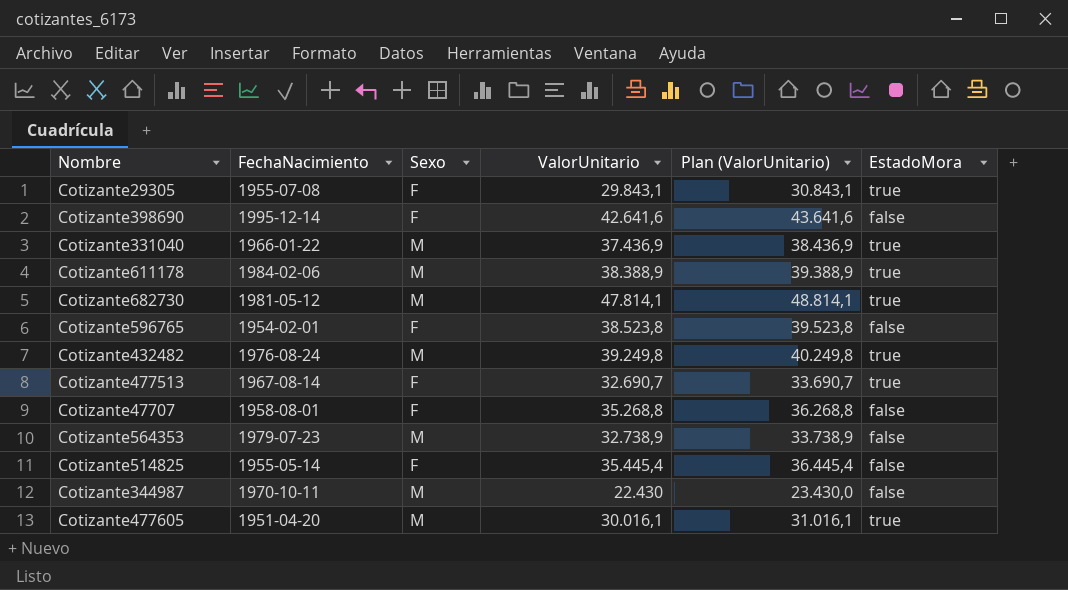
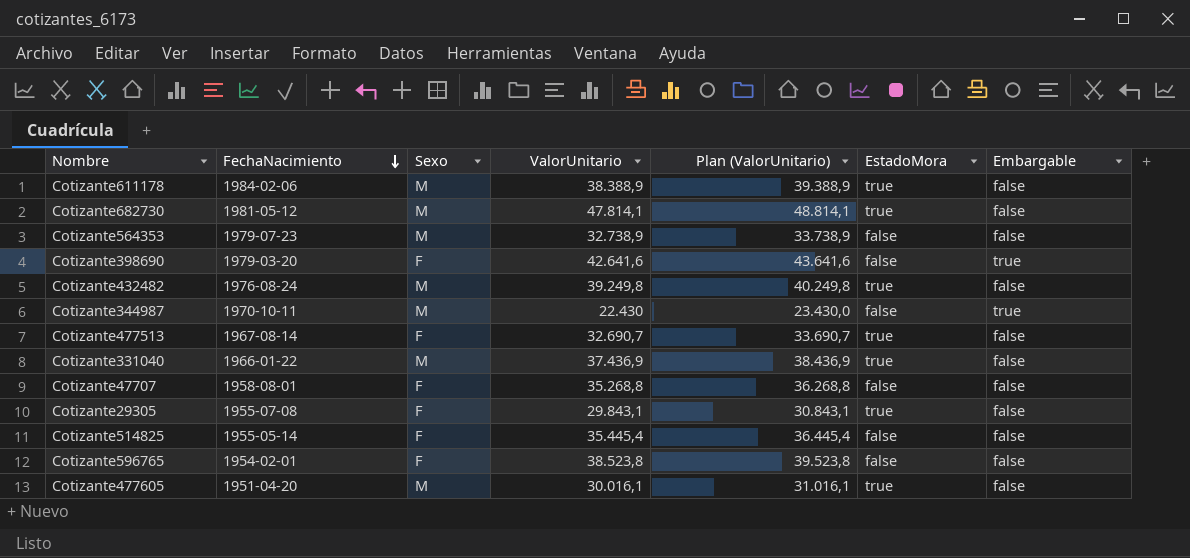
row order: none -> FechaNacimiento descending
column Embargable | position: none -> 7
Cotizante398690 | FechaNacimiento: 1995-12-14 -> 1979-03-20

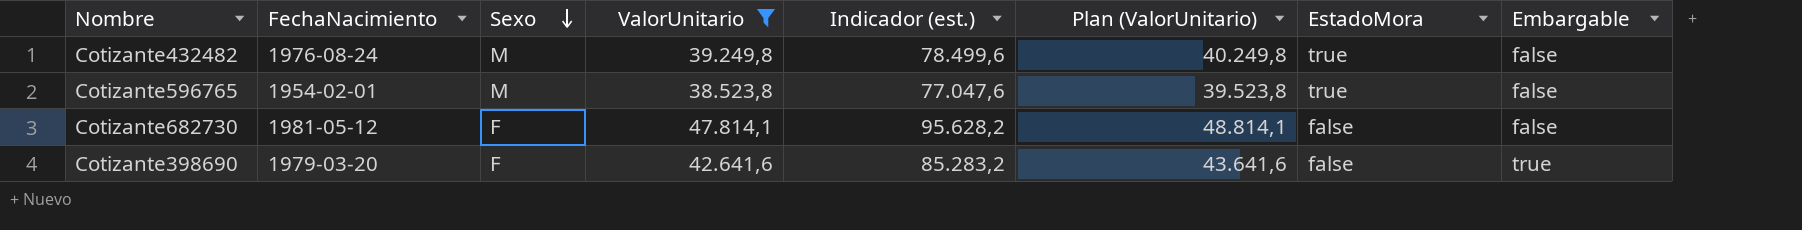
filter: none -> ValorUnitario >= 38.523,8
row order: FechaNacimiento descending -> Sexo descending
column Indicador (est.) | formula: none -> [ValorUnitario] * 2
Cotizante596765 | Sexo: F -> M
Cotizante596765 | EstadoMora: false -> true
Cotizante682730 | Sexo: M -> F
Cotizante682730 | EstadoMora: true -> false

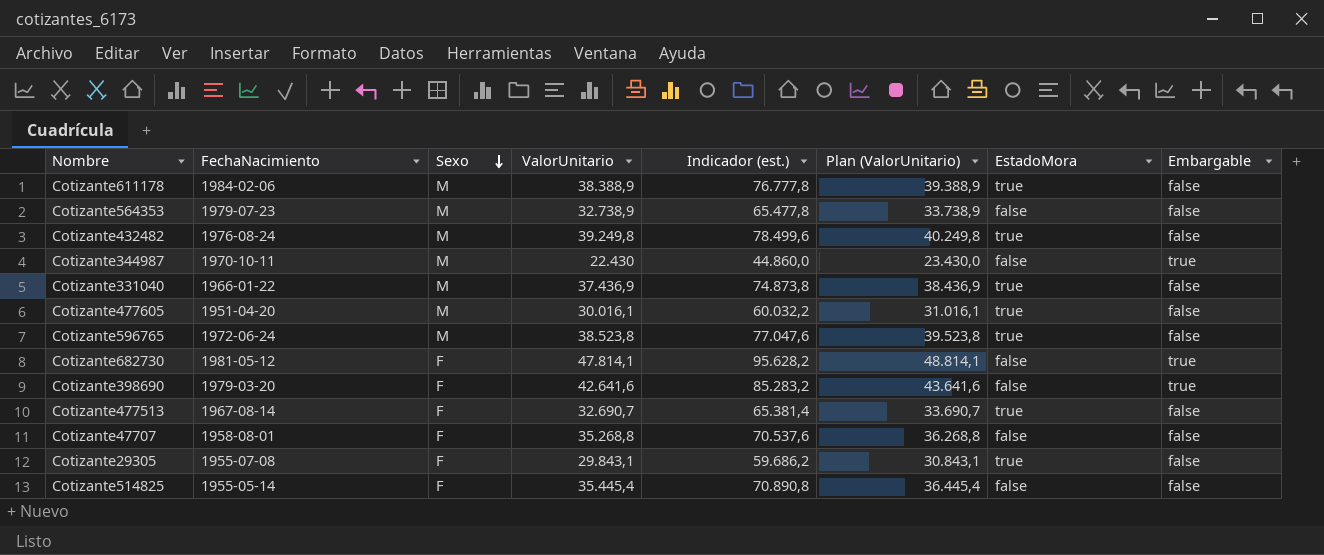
filter: ValorUnitario >= 38.523,8 -> none
Cotizante596765 | FechaNacimiento: 1954-02-01 -> 1972-06-24
Cotizante682730 | Embargable: false -> true

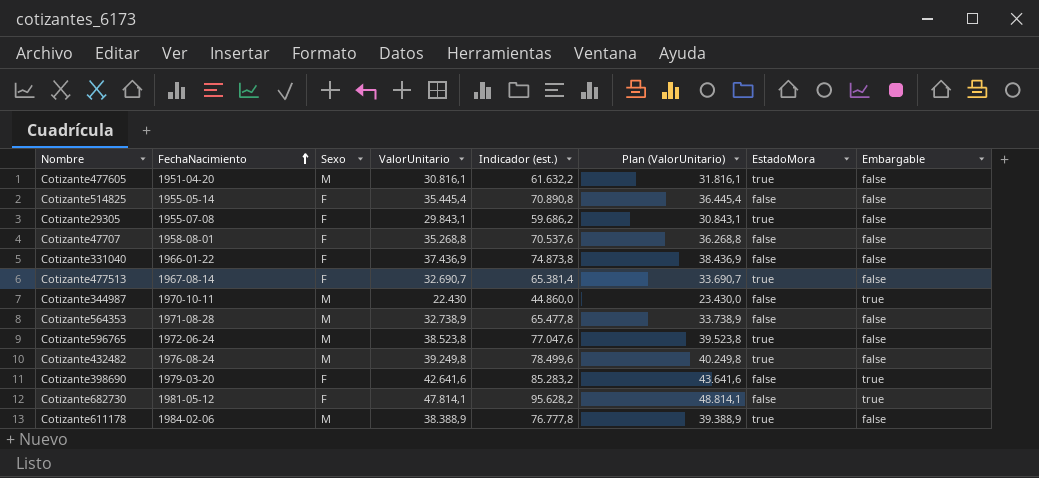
row order: Sexo descending -> FechaNacimiento ascending
Cotizante477605 | ValorUnitario: 30.016,1 -> 30.816,1
Cotizante477605 | Indicador (est.): 60.032,2 -> 61.632,2
Cotizante477605 | Plan (ValorUnitario): 31.016,1 -> 31.816,1
Cotizante331040 | Sexo: M -> F
Cotizante331040 | EstadoMora: true -> false
Cotizante564353 | FechaNacimiento: 1979-07-23 -> 1971-08-28

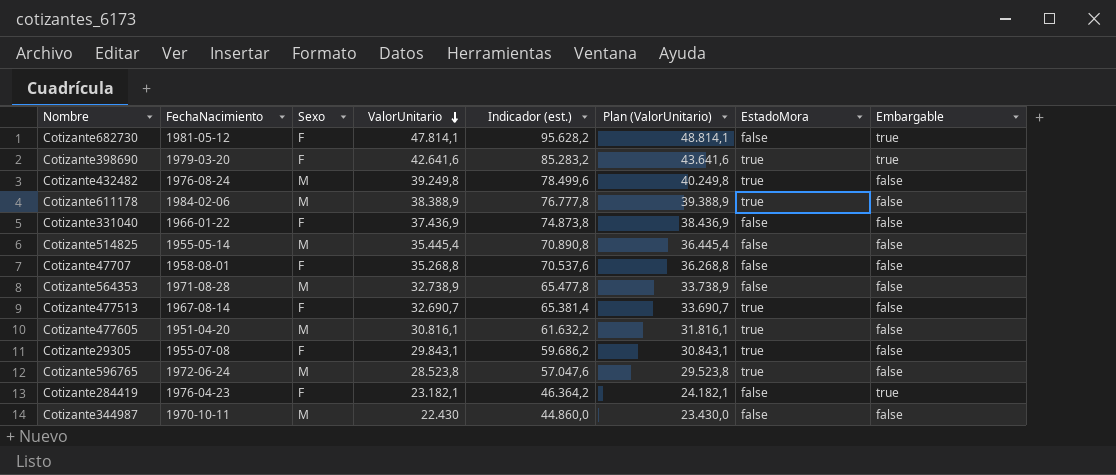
row order: FechaNacimiento ascending -> ValorUnitario descending
Cotizante398690 | EstadoMora: false -> true
Cotizante514825 | Sexo: F -> M
Cotizante596765 | ValorUnitario: 38.523,8 -> 28.523,8
Cotizante596765 | Indicador (est.): 77.047,6 -> 57.047,6
Cotizante596765 | Plan (ValorUnitario): 39.523,8 -> 29.523,8
row Cotizante284419: none -> 1976-04-23 | F | 23.182,1 | 46.364,2 | 24.182,1 | false | true
Cotizante344987 | Embargable: true -> false

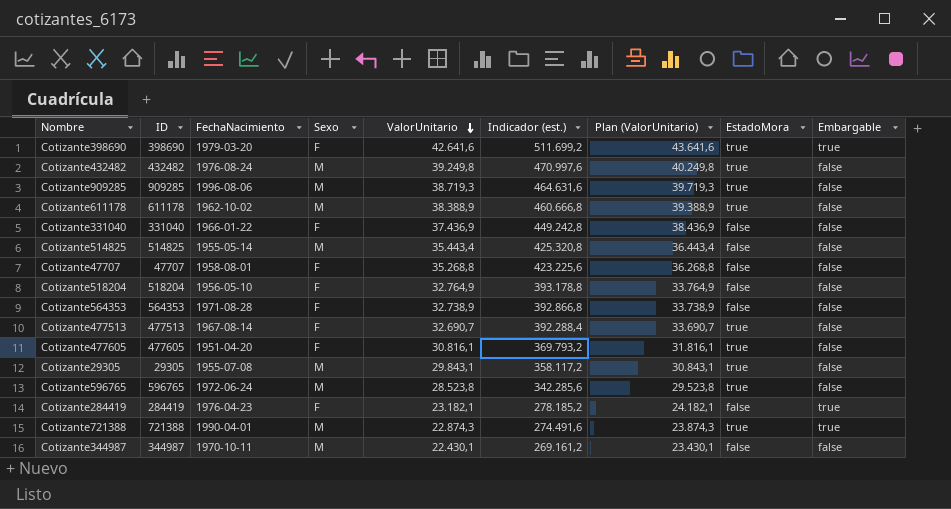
column ID | position: none -> 2
column Indicador (est.) | formula: [ValorUnitario] * 2 -> [ValorUnitario] * 12
row Cotizante682730: 1981-05-12 | F | 47.814,1 | 95.628,2 | 48.814,1 | false | true -> none
row Cotizante909285: none -> 909285 | 1996-08-06 | M | 38.719,3 | 464.631,6 | 39.719,3 | true | false
Cotizante611178 | FechaNacimiento: 1984-02-06 -> 1962-10-02
Cotizante514825 | ValorUnitario: 35.445,4 -> 35.443,4
Cotizante514825 | Plan (ValorUnitario): 36.445,4 -> 36.443,4
row Cotizante518204: none -> 518204 | 1956-05-10 | F | 32.764,9 | 393.178,8 | 33.764,9 | false | false
Cotizante564353 | Sexo: M -> F
Cotizante477605 | Sexo: M -> F
Cotizante29305 | Sexo: F -> M
row Cotizante721388: none -> 721388 | 1990-04-01 | M | 22.874,3 | 274.491,6 | 23.874,3 | true | true
Cotizante344987 | ValorUnitario: 22.430 -> 22.430,1
Cotizante344987 | Plan (ValorUnitario): 23.430,0 -> 23.430,1

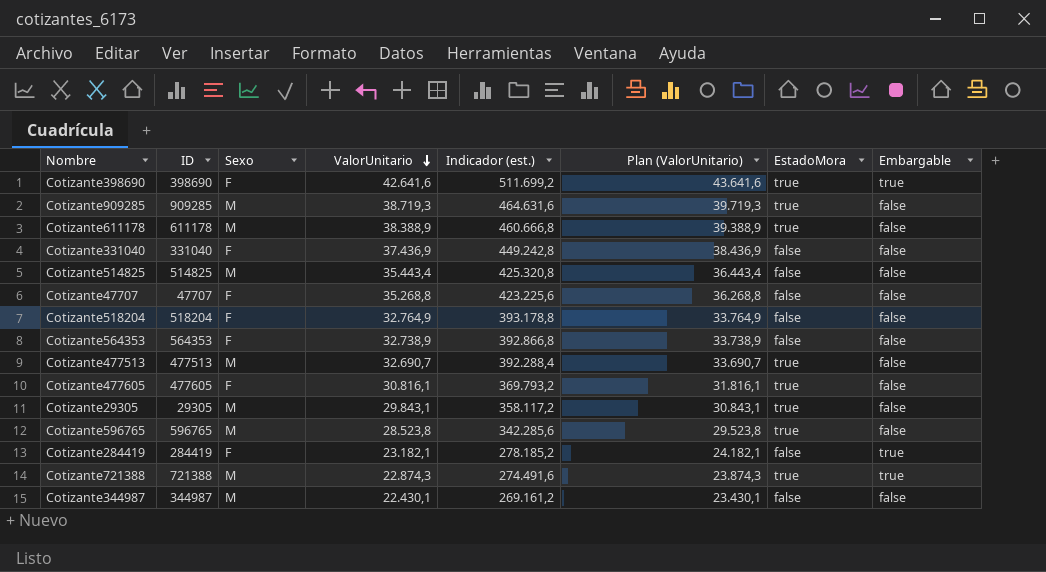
column FechaNacimiento | position: 3 -> none
row Cotizante432482: 432482 | 1976-08-24 | M | 39.249,8 | 470.997,6 | 40.249,8 | true | false -> none
Cotizante477513 | Sexo: F -> M

